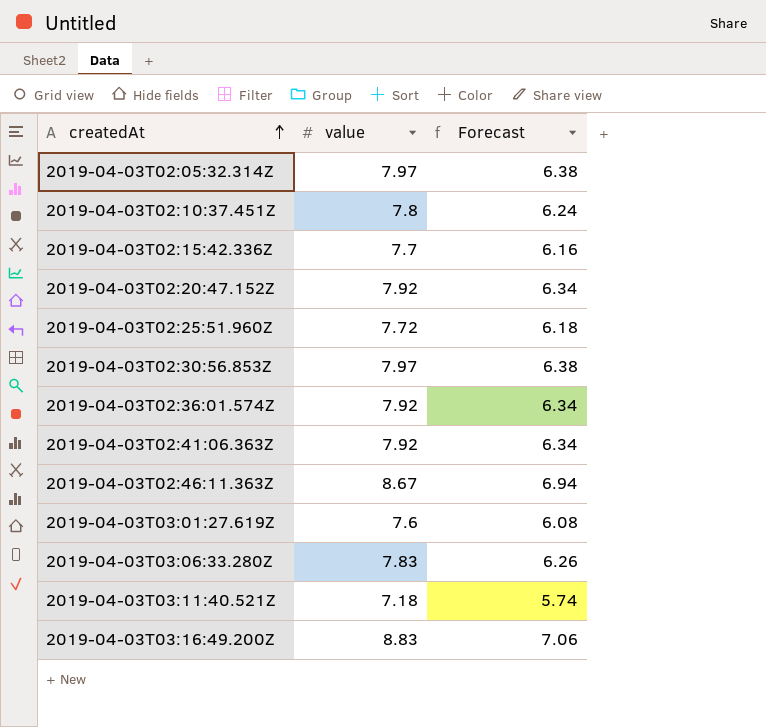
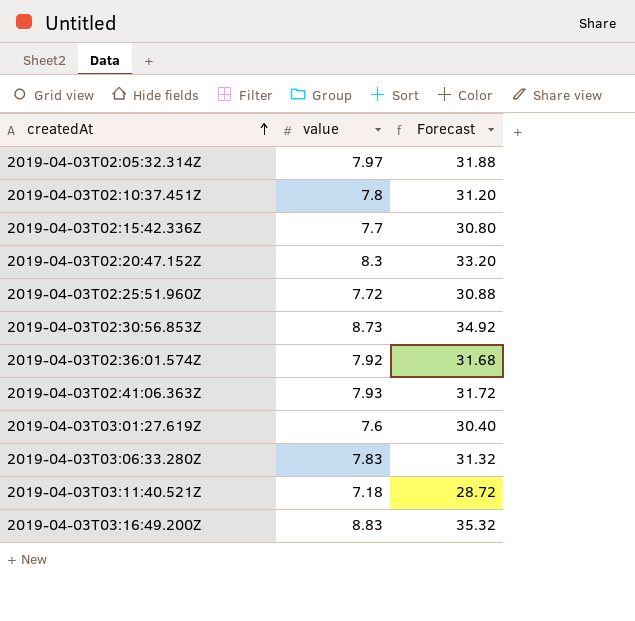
column Forecast | formula: [value] * 0.8 -> [value] * 4
row 2019-04-03T02:46:11.363Z: 8.67 | 6.94 -> none
2019-04-03T02:20:47.152Z | value: 7.92 -> 8.3
2019-04-03T02:30:56.853Z | value: 7.97 -> 8.73
2019-04-03T02:41:06.363Z | value: 7.92 -> 7.93

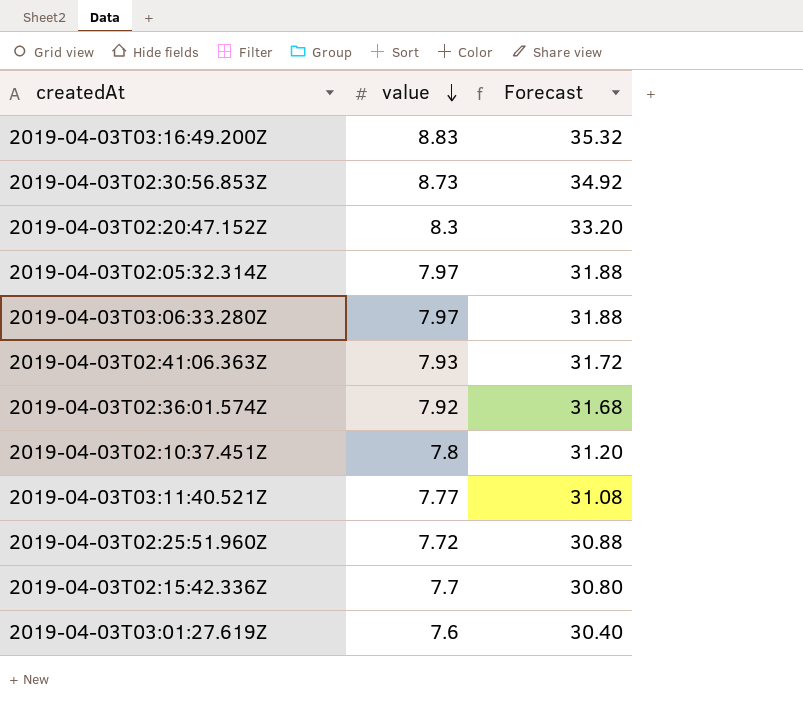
row order: createdAt ascending -> value descending
2019-04-03T03:06:33.280Z | value: 7.83 -> 7.97
2019-04-03T03:06:33.280Z | Forecast: 31.32 -> 31.88
2019-04-03T03:11:40.521Z | value: 7.18 -> 7.77
2019-04-03T03:11:40.521Z | Forecast: 28.72 -> 31.08

